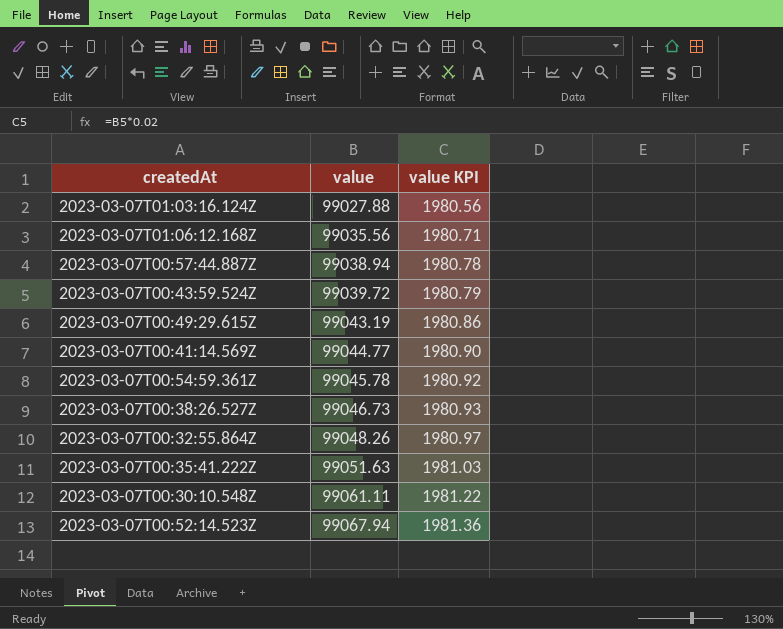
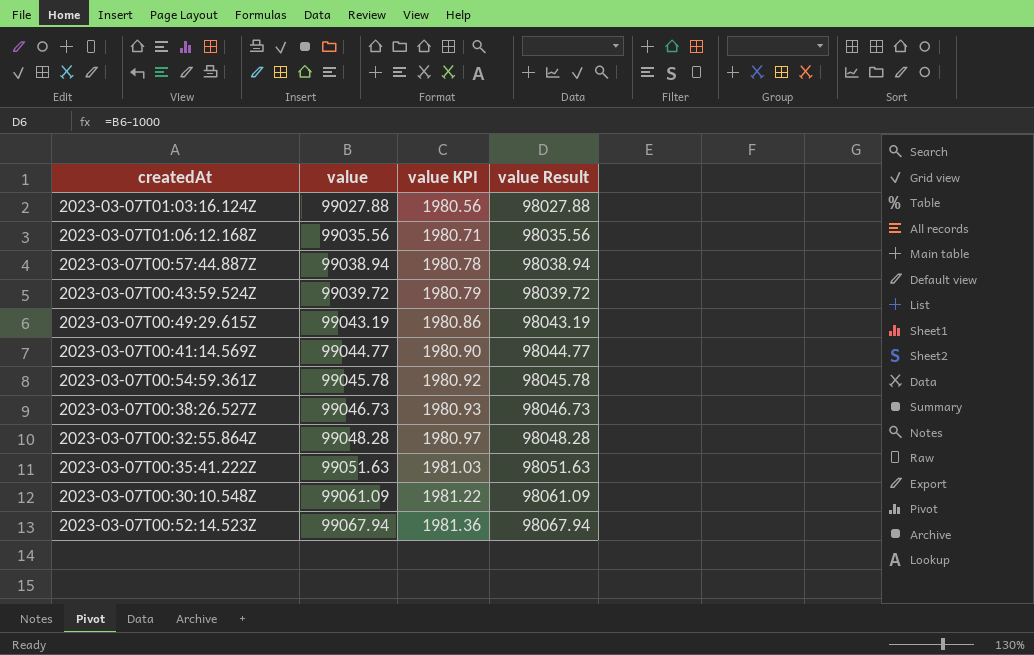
column value Result | formula: none -> [value] - 1000
2023-03-07T00:32:55.864Z | value: 99048.26 -> 99048.28
2023-03-07T00:30:10.548Z | value: 99061.11 -> 99061.09

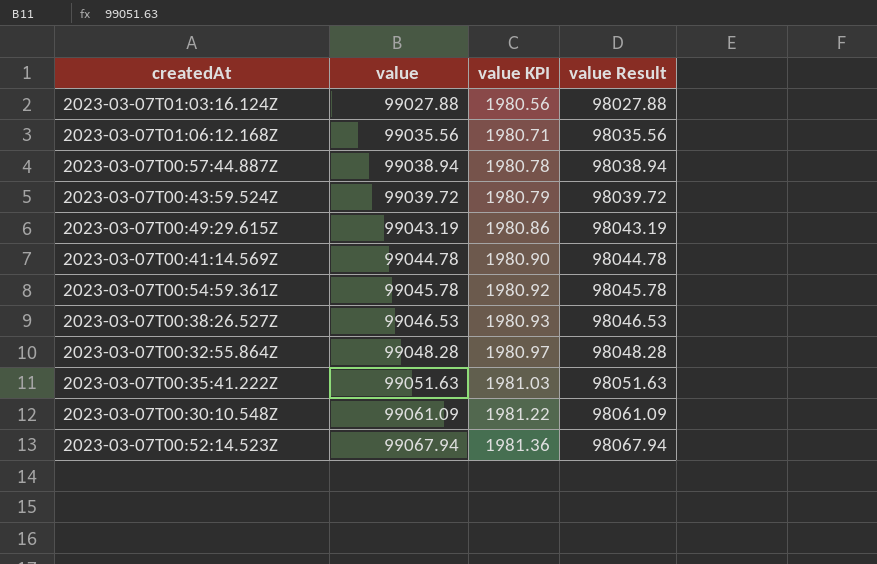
2023-03-07T00:41:14.569Z | value: 99044.77 -> 99044.78
2023-03-07T00:41:14.569Z | value Result: 98044.77 -> 98044.78
2023-03-07T00:38:26.527Z | value: 99046.73 -> 99046.53
2023-03-07T00:38:26.527Z | value Result: 98046.73 -> 98046.53

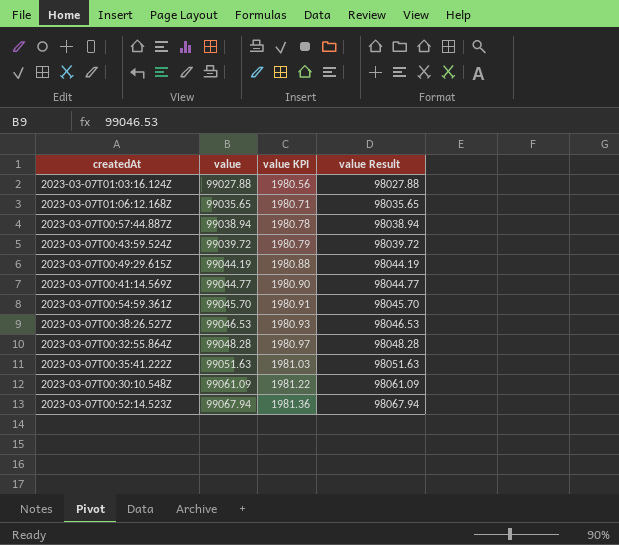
2023-03-07T01:06:12.168Z | value: 99035.56 -> 99035.65
2023-03-07T01:06:12.168Z | value Result: 98035.56 -> 98035.65
2023-03-07T00:49:29.615Z | value: 99043.19 -> 99044.19
2023-03-07T00:49:29.615Z | value KPI: 1980.86 -> 1980.88
2023-03-07T00:49:29.615Z | value Result: 98043.19 -> 98044.19
2023-03-07T00:41:14.569Z | value: 99044.78 -> 99044.77
2023-03-07T00:41:14.569Z | value Result: 98044.78 -> 98044.77
2023-03-07T00:54:59.361Z | value: 99045.78 -> 99045.70
2023-03-07T00:54:59.361Z | value KPI: 1980.92 -> 1980.91
2023-03-07T00:54:59.361Z | value Result: 98045.78 -> 98045.70

